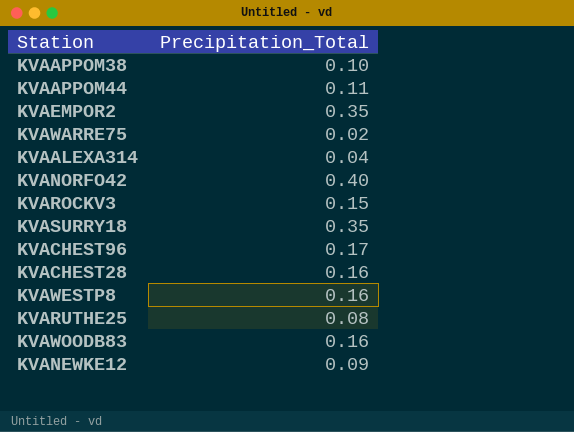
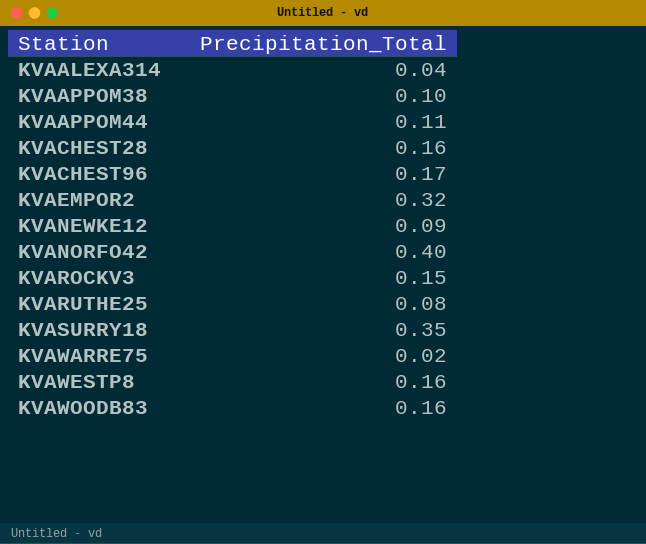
row order: none -> Station ascending
KVAEMPOR2 | Precipitation_Total: 0.35 -> 0.32

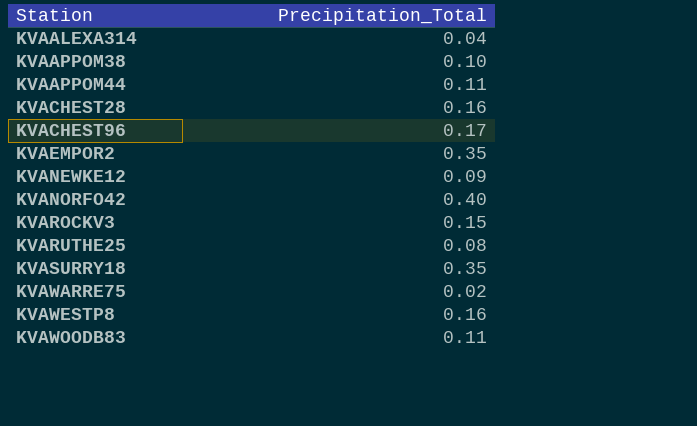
KVAEMPOR2 | Precipitation_Total: 0.32 -> 0.35
KVAWOODB83 | Precipitation_Total: 0.16 -> 0.11

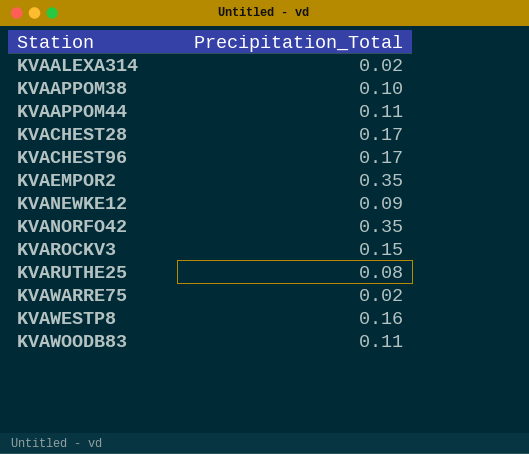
row KVASURRY18: 0.35 -> none
KVAALEXA314 | Precipitation_Total: 0.04 -> 0.02
KVACHEST28 | Precipitation_Total: 0.16 -> 0.17
KVANORFO42 | Precipitation_Total: 0.40 -> 0.35

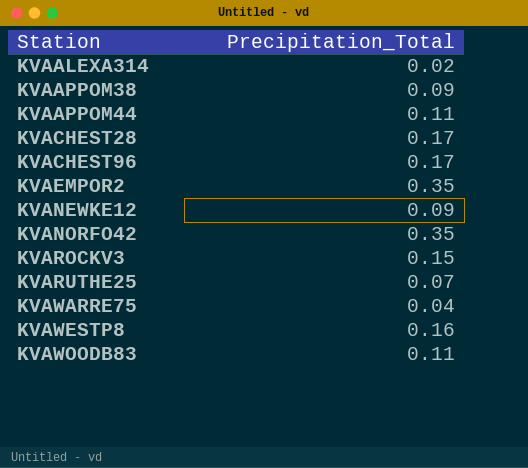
KVAAPPOM38 | Precipitation_Total: 0.10 -> 0.09
KVARUTHE25 | Precipitation_Total: 0.08 -> 0.07
KVAWARRE75 | Precipitation_Total: 0.02 -> 0.04

